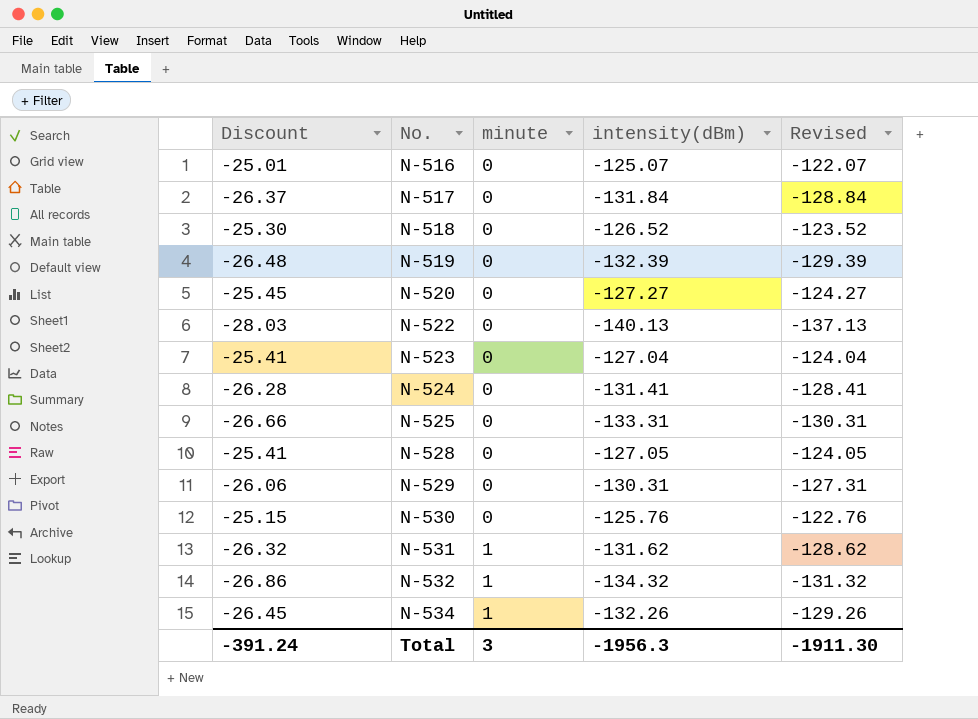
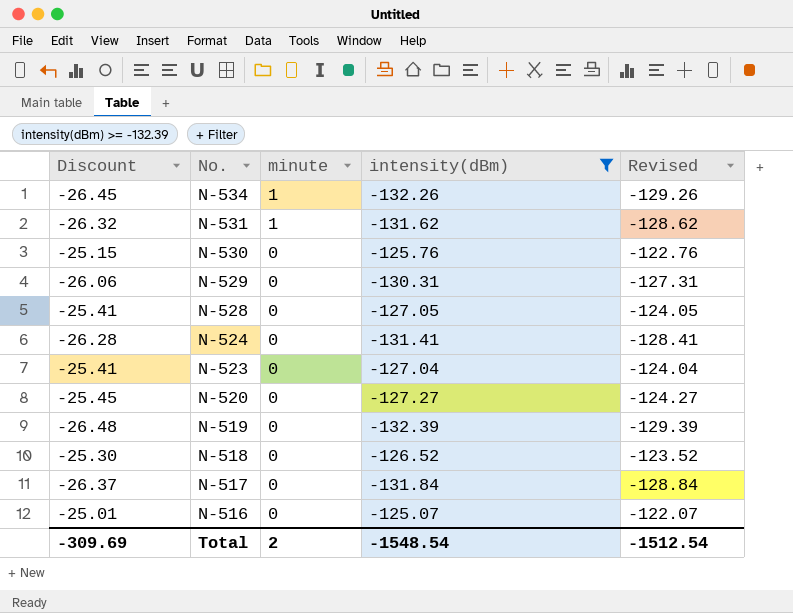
filter: none -> intensity(dBm) >= -132.39
row order: No. ascending -> No. descending
Total | Discount: -391.24 -> -309.69
Total | minute: 3 -> 2
Total | intensity(dBm): -1956.3 -> -1548.54
Total | Revised: -1911.30 -> -1512.54

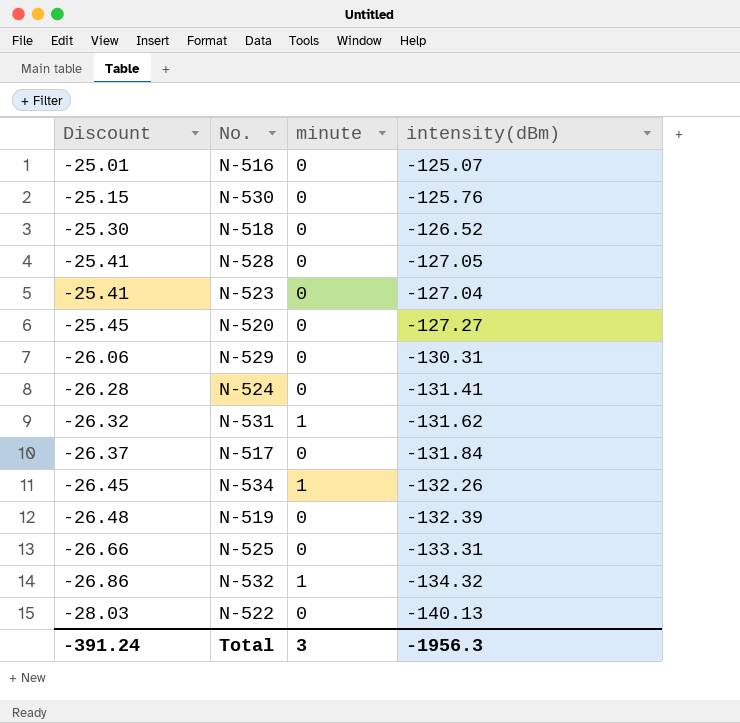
filter: intensity(dBm) >= -132.39 -> none
row order: No. descending -> Discount descending
column Revised | formula: [intensity(dBm)] + 3 -> none
Total | Discount: -309.69 -> -391.24
Total | minute: 2 -> 3
Total | intensity(dBm): -1548.54 -> -1956.3

